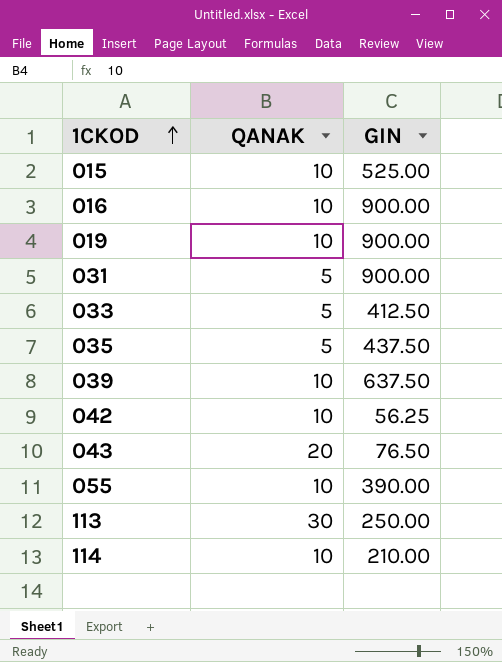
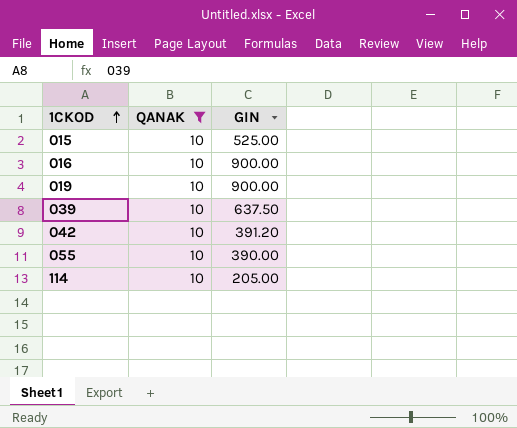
filter: none -> QANAK = 10
042 | GIN: 56.25 -> 391.20
114 | GIN: 210.00 -> 205.00

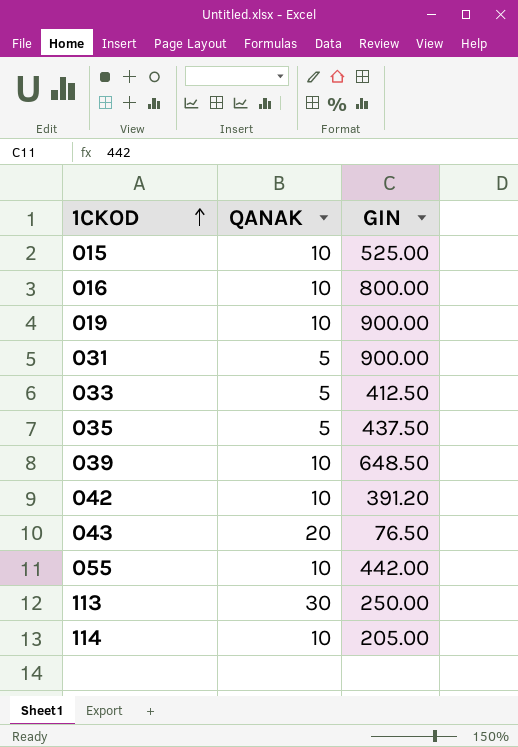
filter: QANAK = 10 -> none
016 | GIN: 900.00 -> 800.00
039 | GIN: 637.50 -> 648.50
055 | GIN: 390.00 -> 442.00

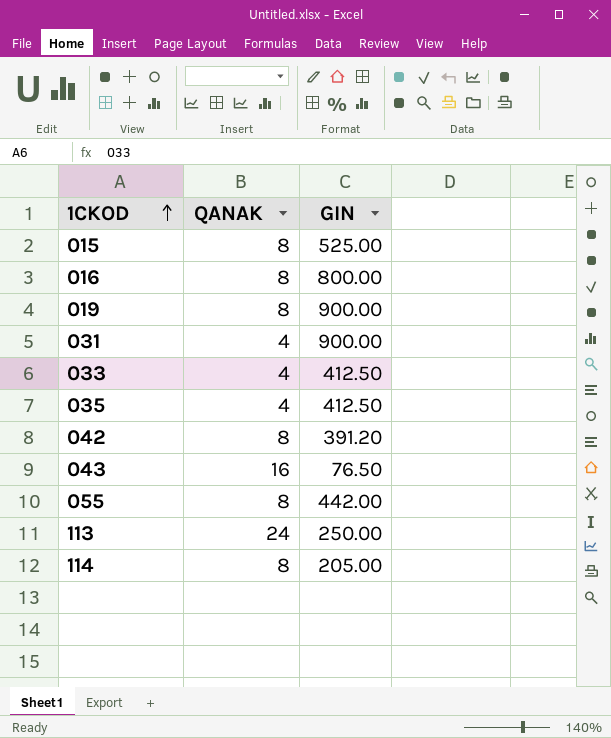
row 039: 10 | 648.50 -> none
015 | QANAK: 10 -> 8
016 | QANAK: 10 -> 8
019 | QANAK: 10 -> 8
031 | QANAK: 5 -> 4
033 | QANAK: 5 -> 4
035 | QANAK: 5 -> 4
035 | GIN: 437.50 -> 412.50
042 | QANAK: 10 -> 8
043 | QANAK: 20 -> 16
055 | QANAK: 10 -> 8
113 | QANAK: 30 -> 24
114 | QANAK: 10 -> 8

